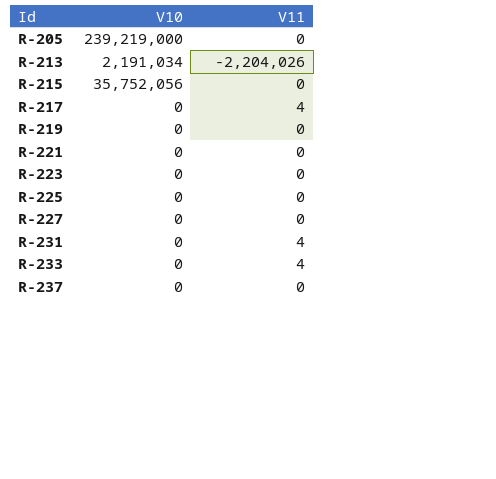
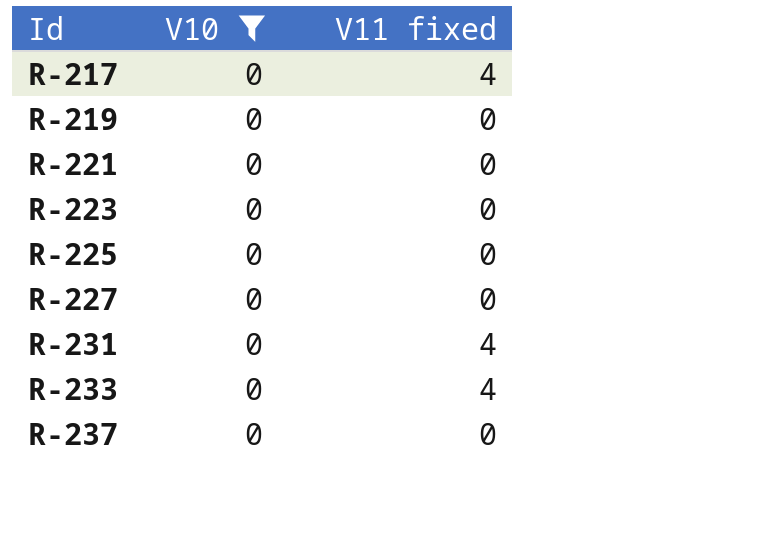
filter: none -> V10 = 0
column name: V11 -> V11 fixed

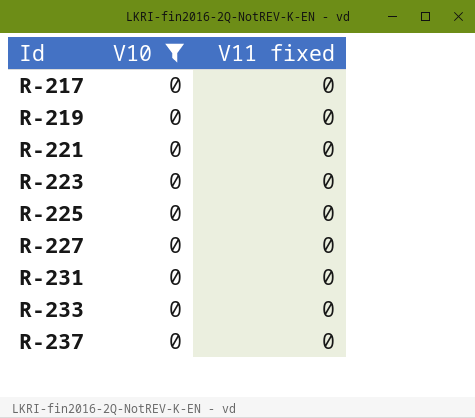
R-217 | V11 fixed: 4 -> 0
R-231 | V11 fixed: 4 -> 0
R-233 | V11 fixed: 4 -> 0

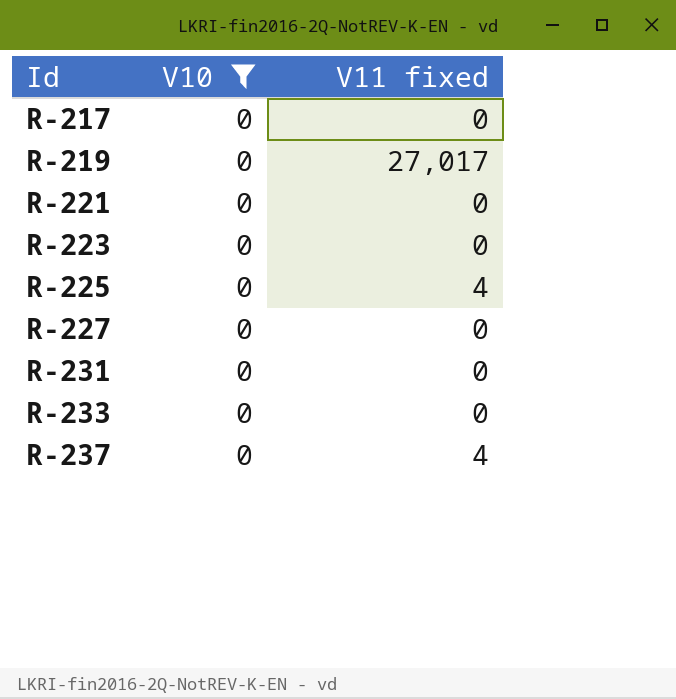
R-219 | V11 fixed: 0 -> 27,017
R-225 | V11 fixed: 0 -> 4
R-237 | V11 fixed: 0 -> 4

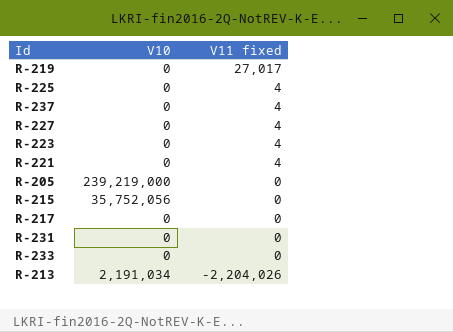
filter: V10 = 0 -> none
row order: Id ascending -> V11 fixed descending
R-227 | V11 fixed: 0 -> 4
R-223 | V11 fixed: 0 -> 4
R-221 | V11 fixed: 0 -> 4

